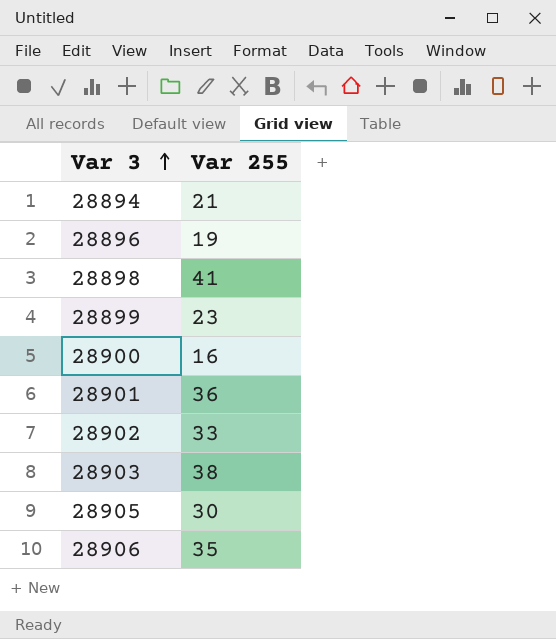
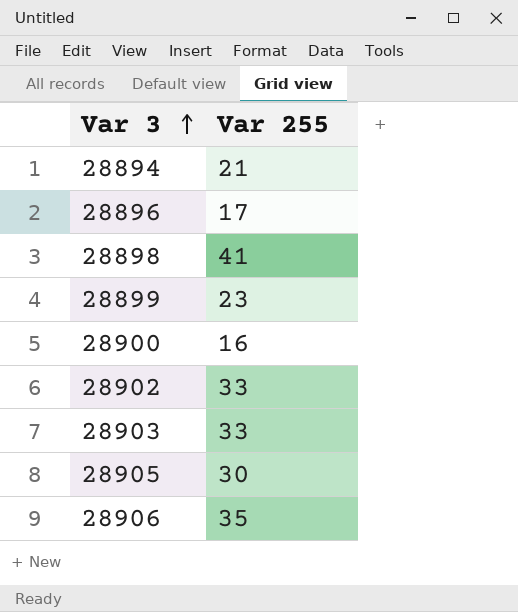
row 28901: 36 -> none
28896 | Var 255: 19 -> 17
28903 | Var 255: 38 -> 33

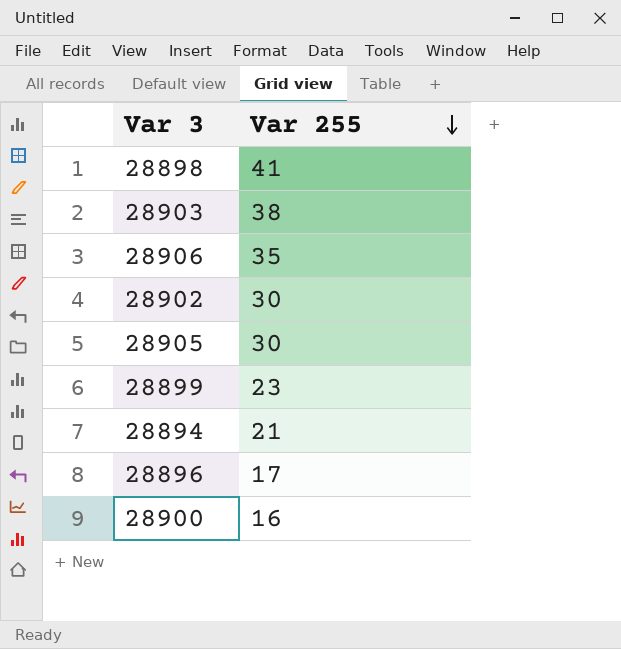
row order: Var 3 ascending -> Var 255 descending
28903 | Var 255: 33 -> 38
28902 | Var 255: 33 -> 30

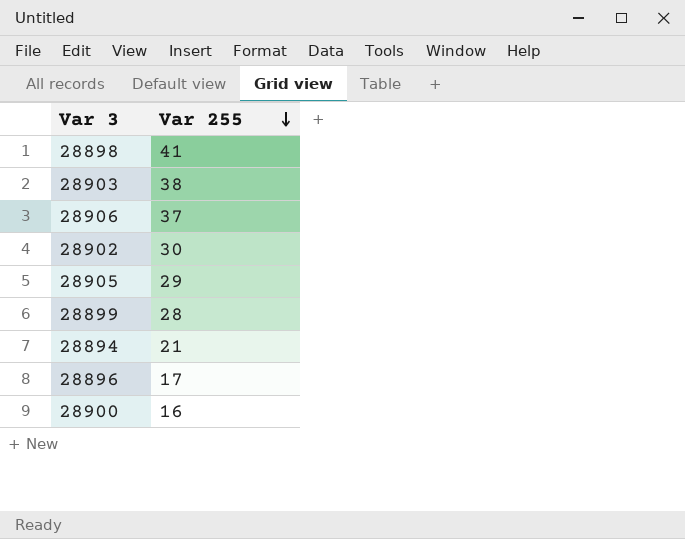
28906 | Var 255: 35 -> 37
28905 | Var 255: 30 -> 29
28899 | Var 255: 23 -> 28

